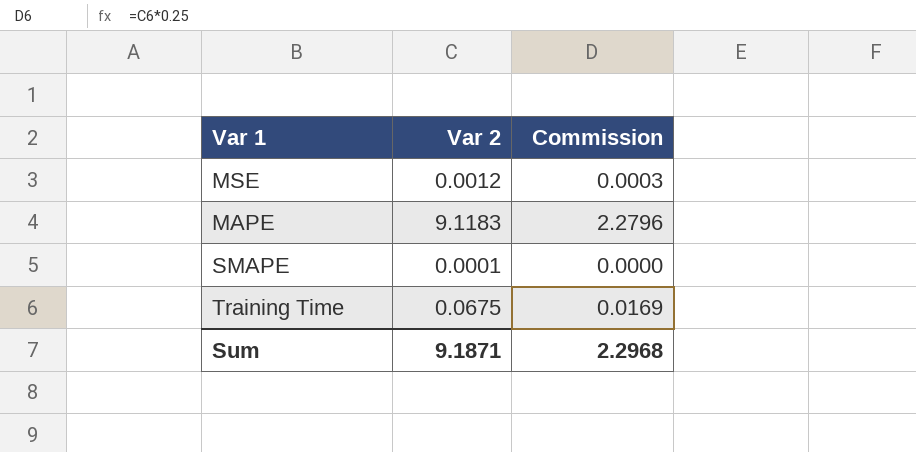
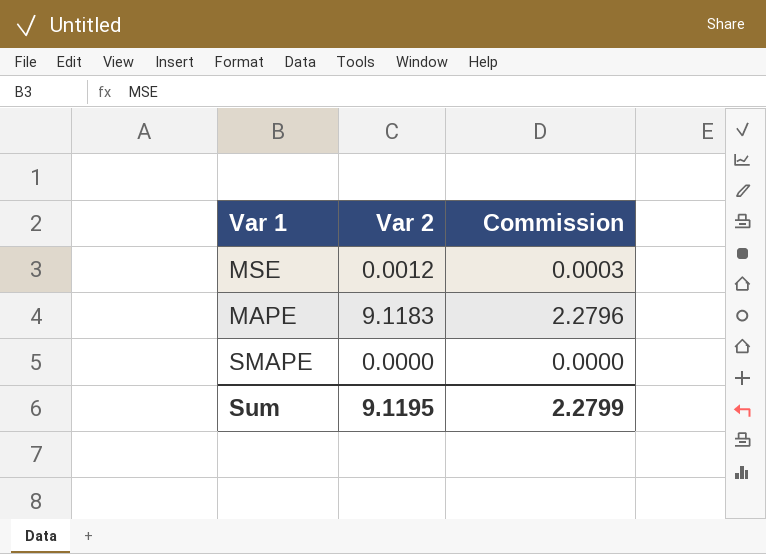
row Training Time: 0.0675 | 0.0169 -> none
SMAPE | Var 2: 0.0001 -> 0.0000
Sum | Var 2: 9.1871 -> 9.1195
Sum | Commission: 2.2968 -> 2.2799

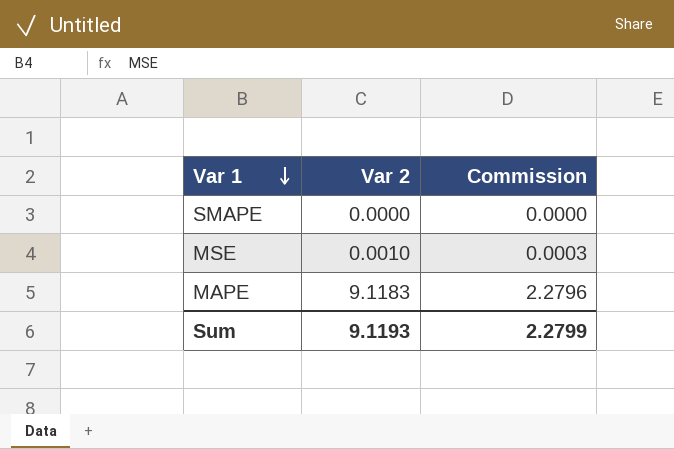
row order: none -> Var 1 descending
MSE | Var 2: 0.0012 -> 0.0010
Sum | Var 2: 9.1195 -> 9.1193

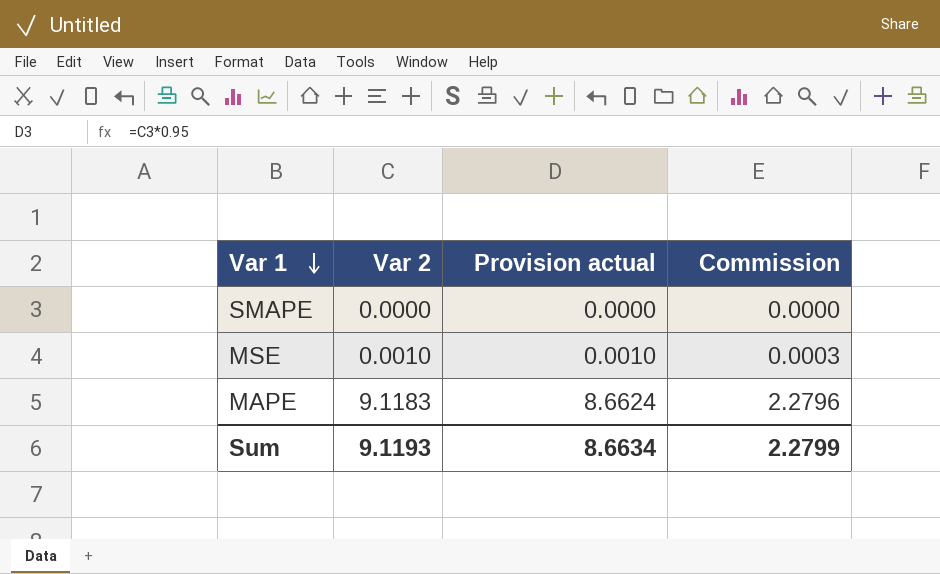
column Provision actual | formula: none -> [Var 2] * 0.95

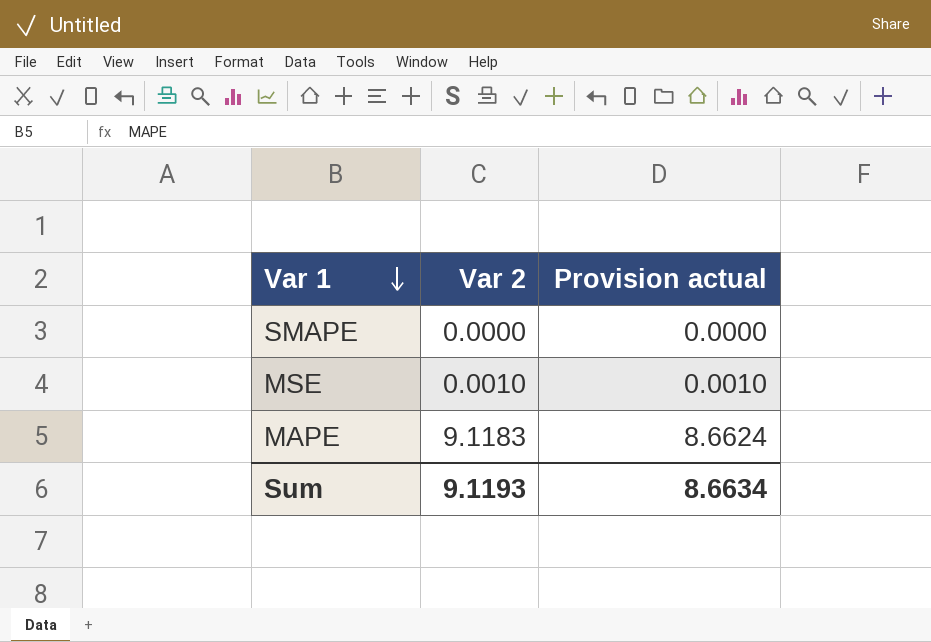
column Commission | formula: [Var 2] * 0.25 -> none

